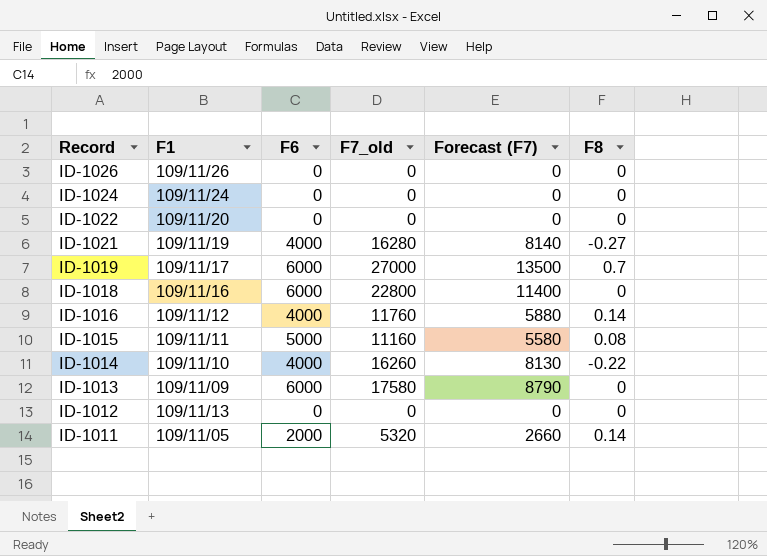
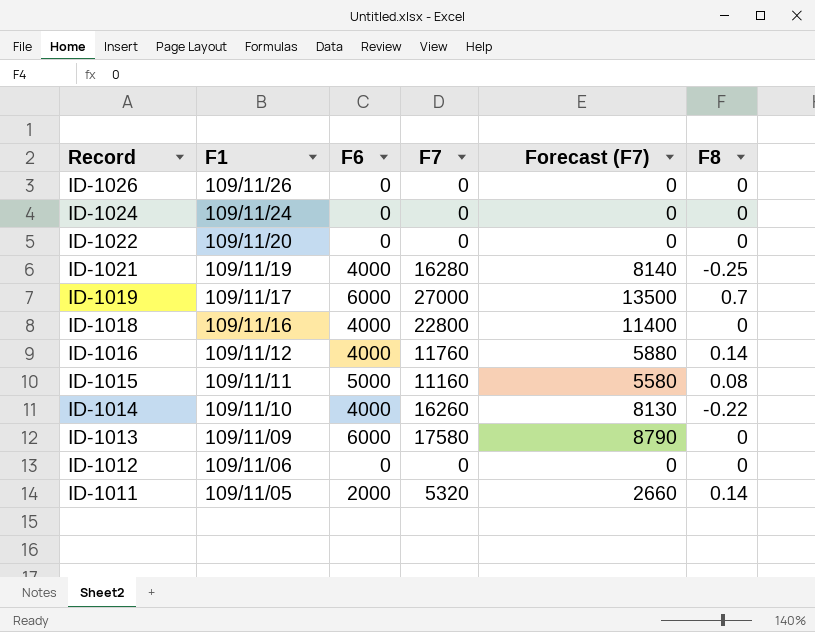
column name: F7_old -> F7
ID-1021 | F8: -0.27 -> -0.25
ID-1018 | F6: 6000 -> 4000
ID-1012 | F1: 109/11/13 -> 109/11/06

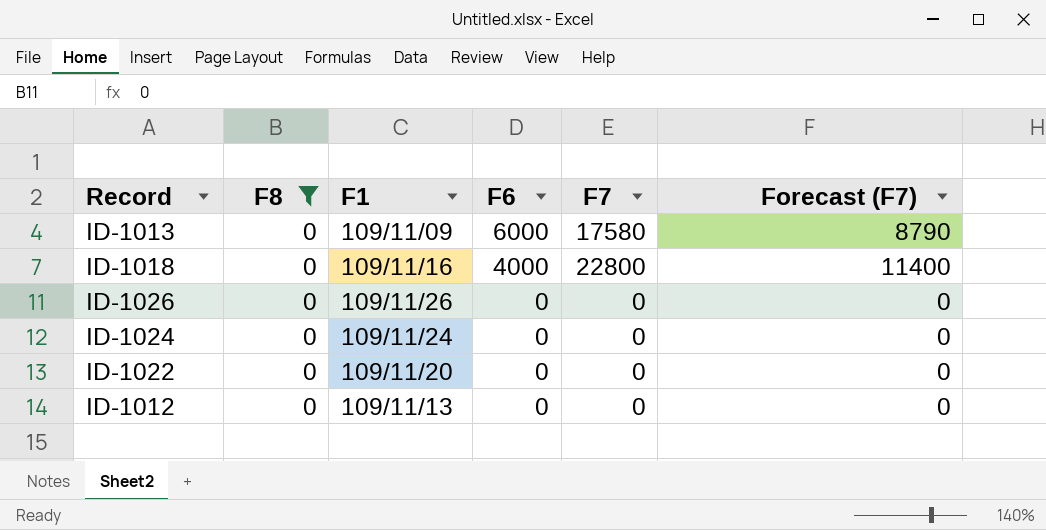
filter: none -> F8 = 0
row order: Record descending -> F6 descending
column F8 | position: 6 -> 2
ID-1012 | F1: 109/11/06 -> 109/11/13

